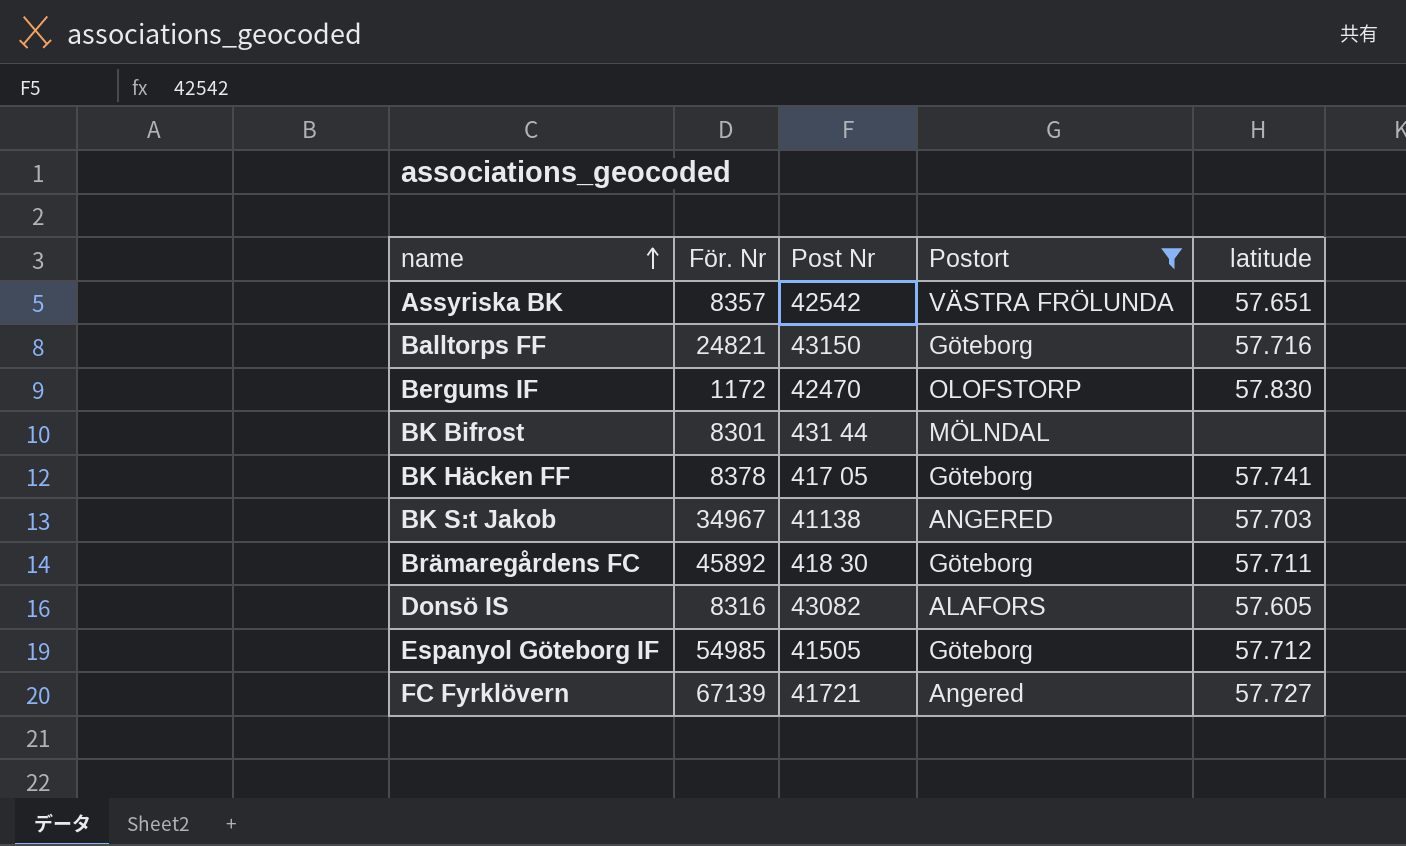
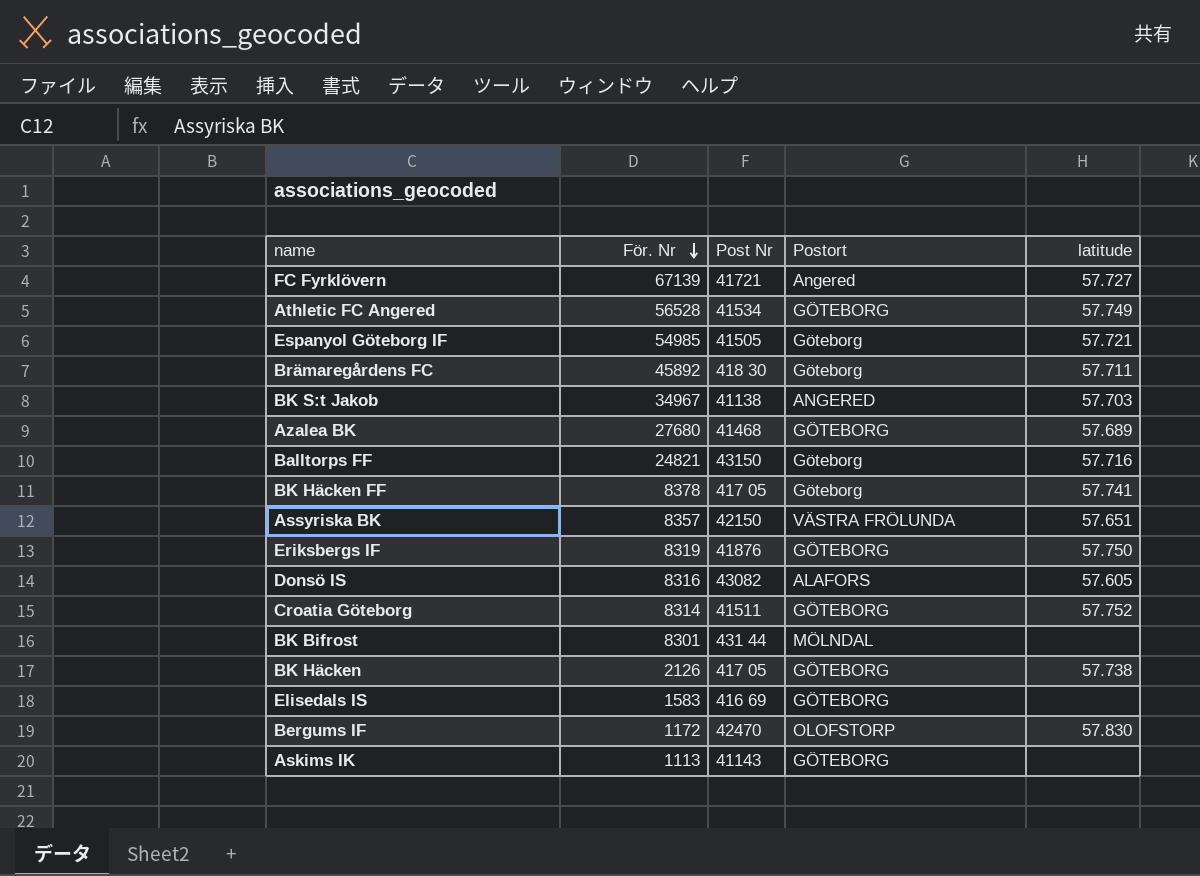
filter: Postort != GÖTEBORG -> none
row order: name ascending -> För. Nr descending
Espanyol Göteborg IF | latitude: 57.712 -> 57.721
Assyriska BK | Post Nr: 42542 -> 42150

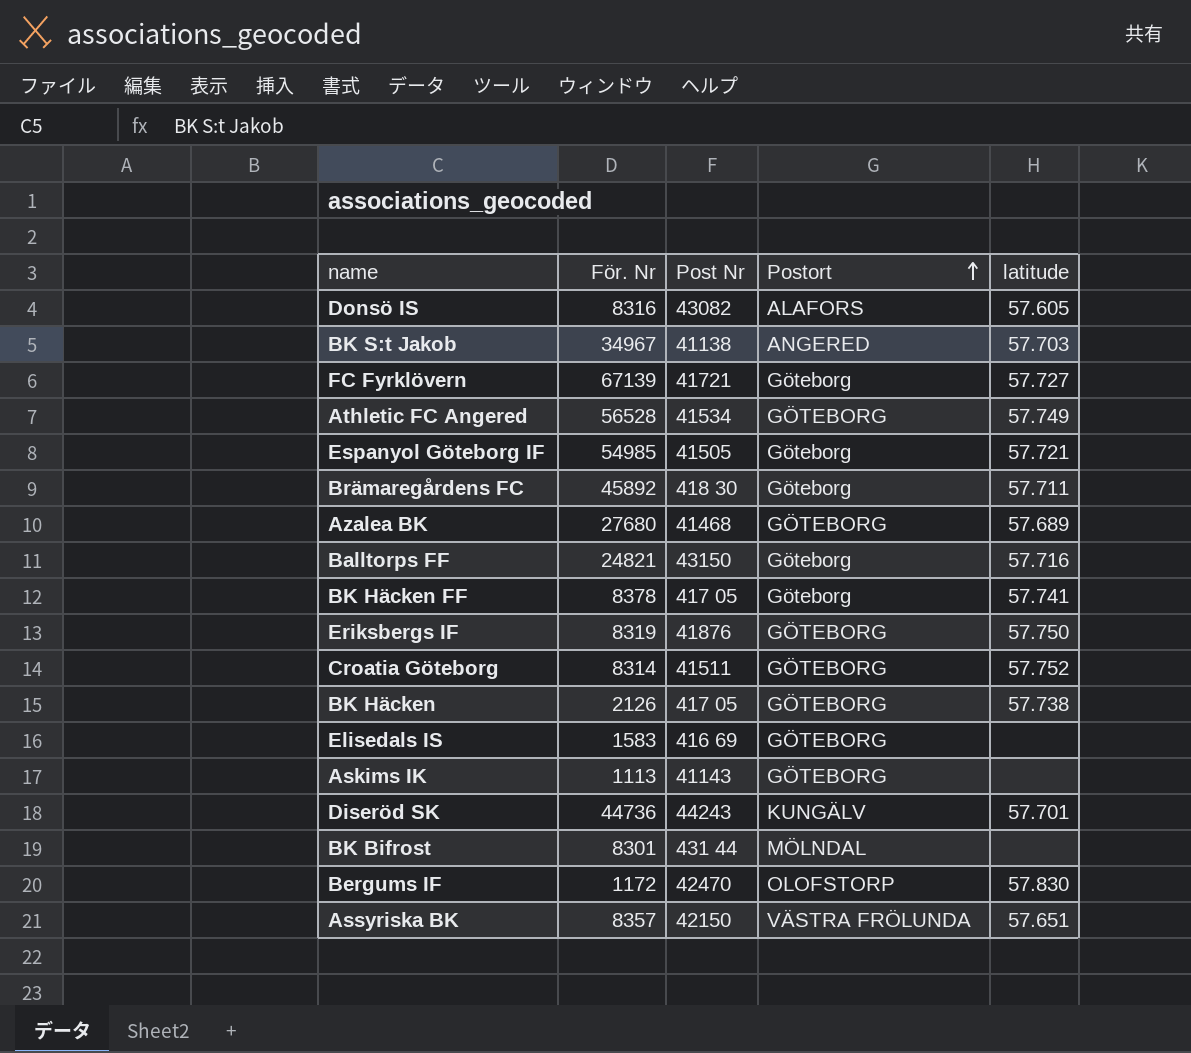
row order: För. Nr descending -> Postort ascending
FC Fyrklövern | Postort: Angered -> Göteborg
row Diseröd SK: none -> 44736 | 44243 | KUNGÄLV | 57.701

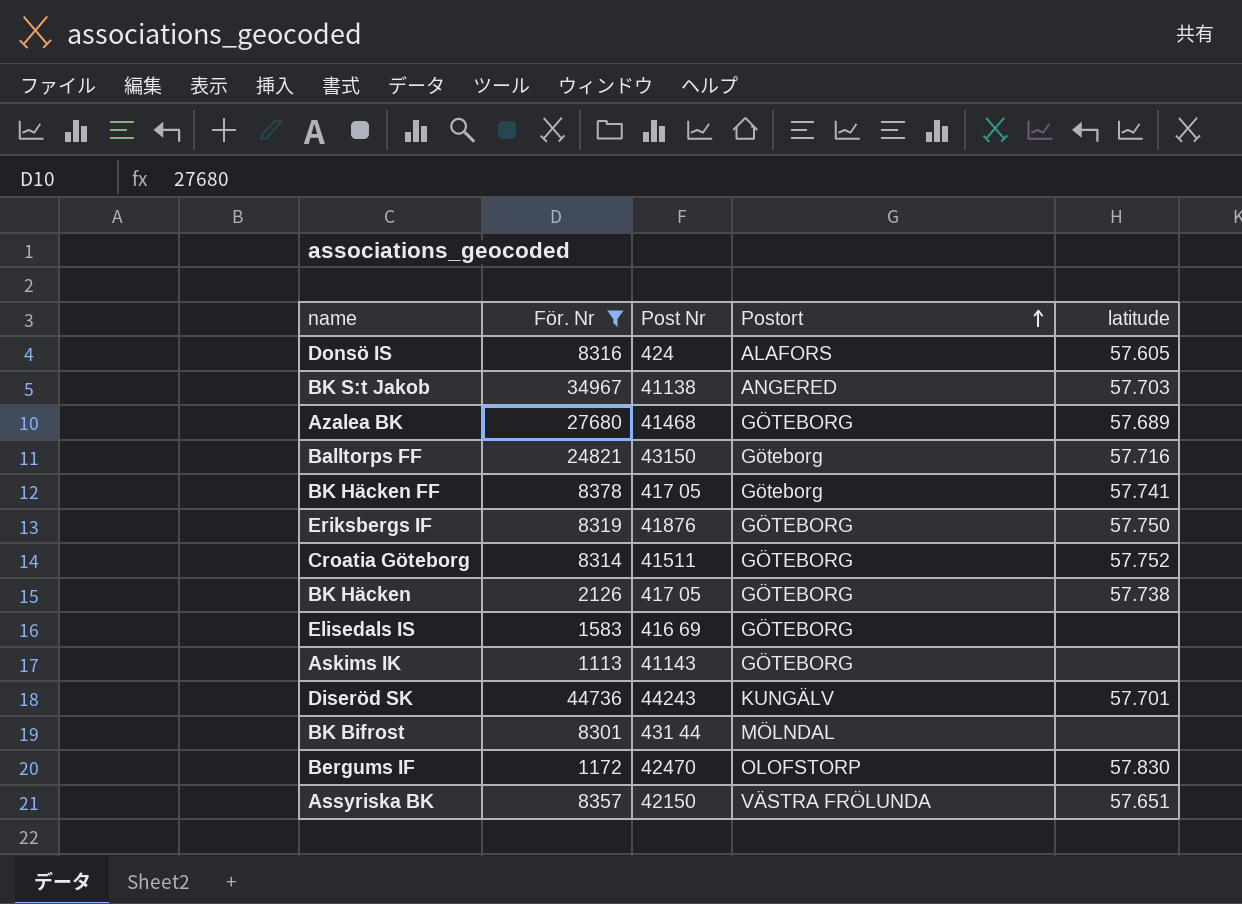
filter: none -> För. Nr <= 44736
Donsö IS | Post Nr: 43082 -> 424

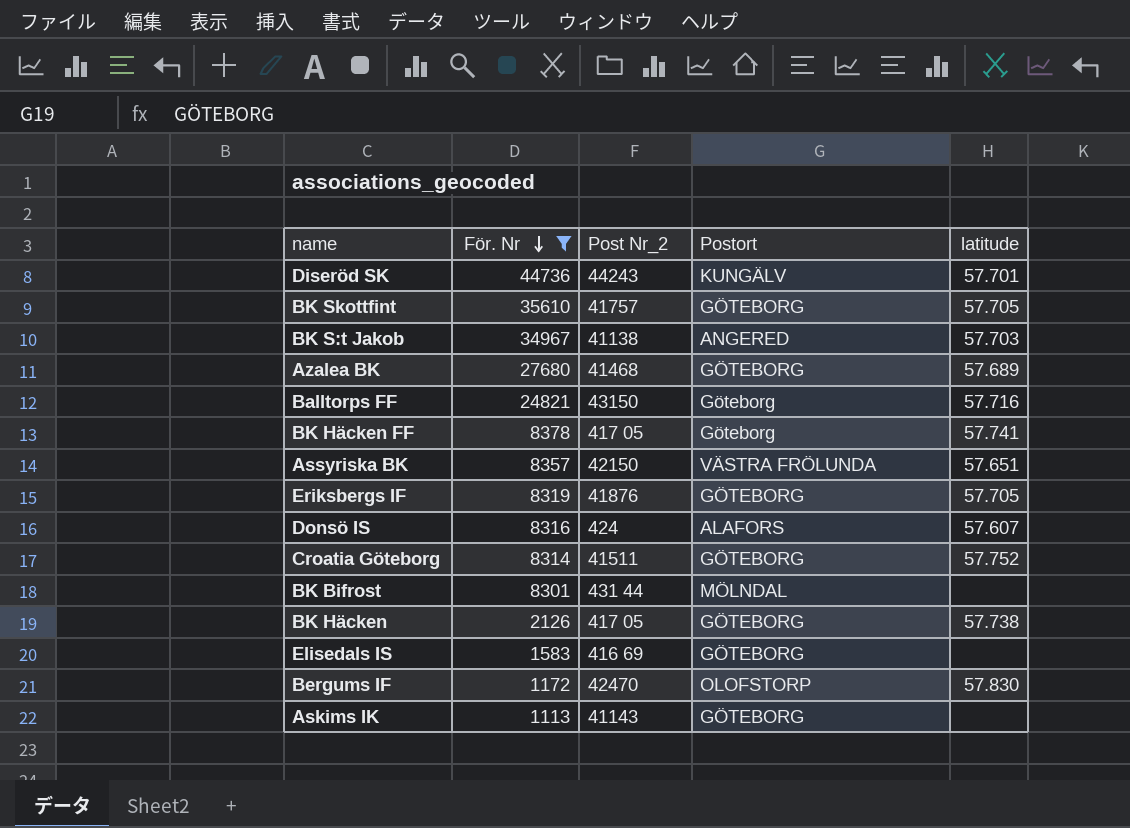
row order: Postort ascending -> För. Nr descending
column name: Post Nr -> Post Nr_2
row BK Skottfint: none -> 35610 | 41757 | GÖTEBORG | 57.705
Eriksbergs IF | latitude: 57.750 -> 57.705
Donsö IS | latitude: 57.605 -> 57.607

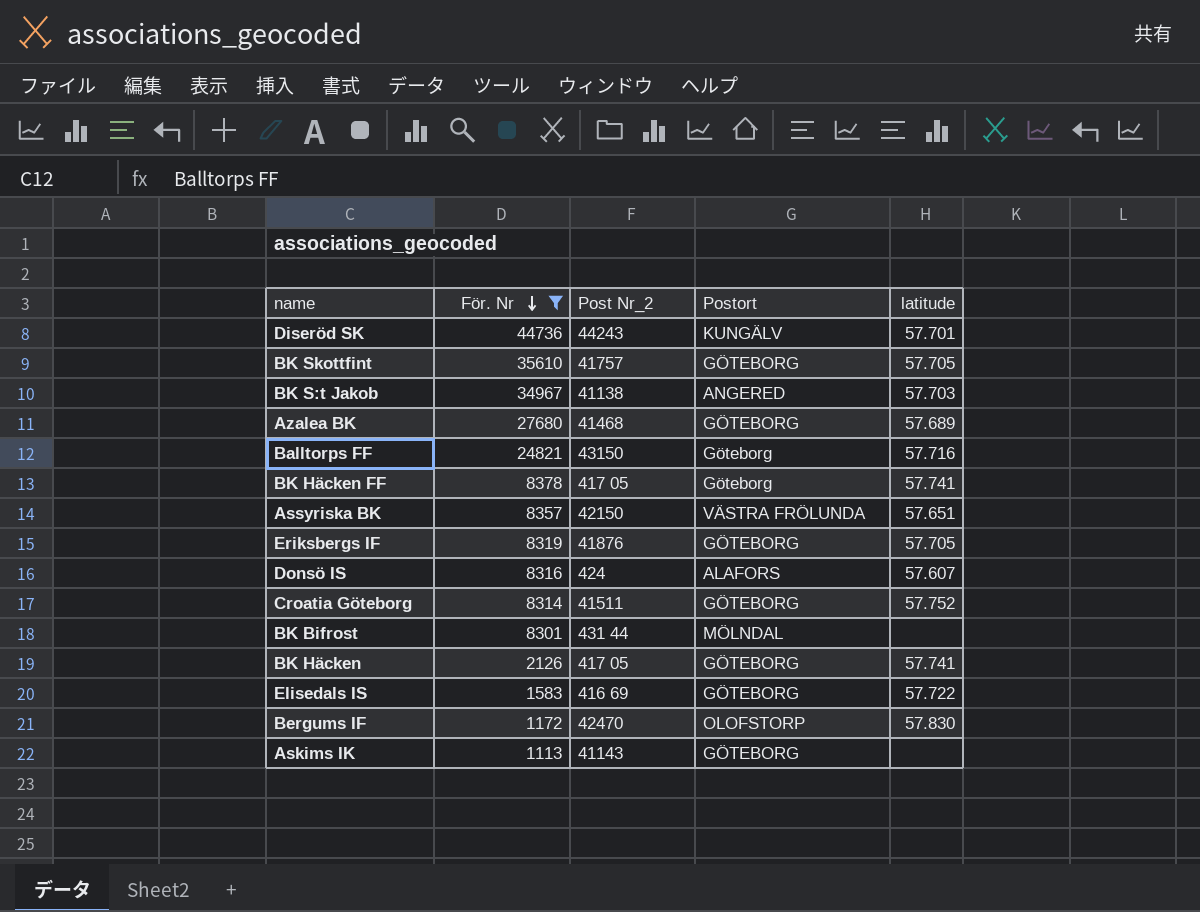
BK Häcken | latitude: 57.738 -> 57.741
Elisedals IS | latitude: none -> 57.722

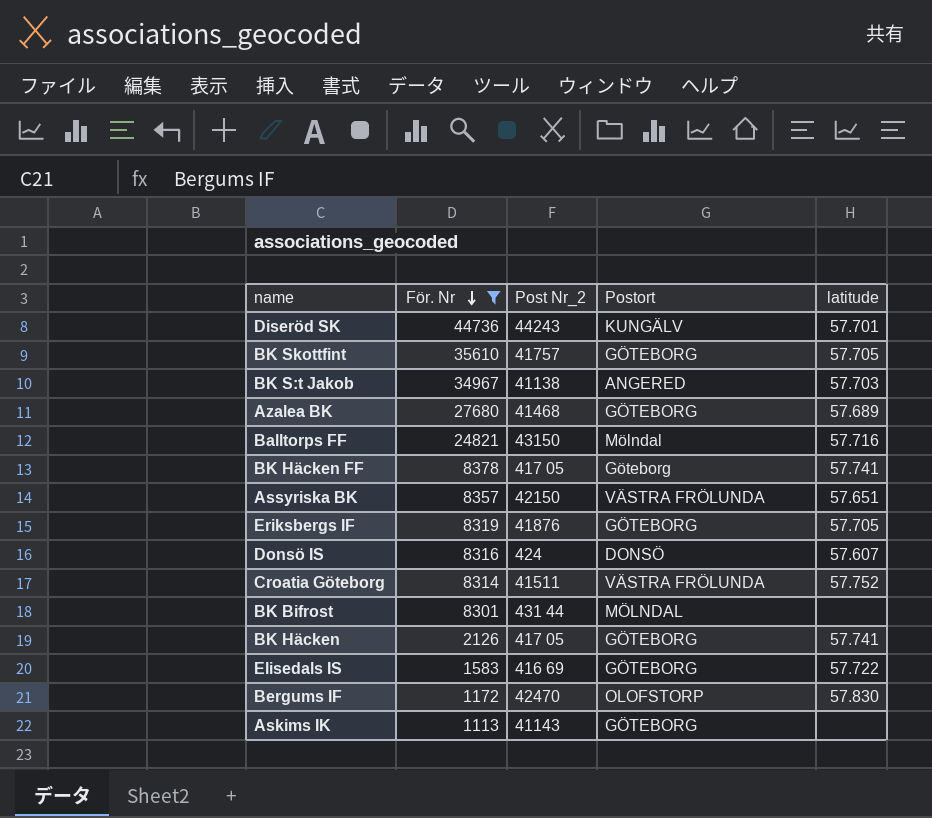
Balltorps FF | Postort: Göteborg -> Mölndal
Donsö IS | Postort: ALAFORS -> DONSÖ
Croatia Göteborg | Postort: GÖTEBORG -> VÄSTRA FRÖLUNDA

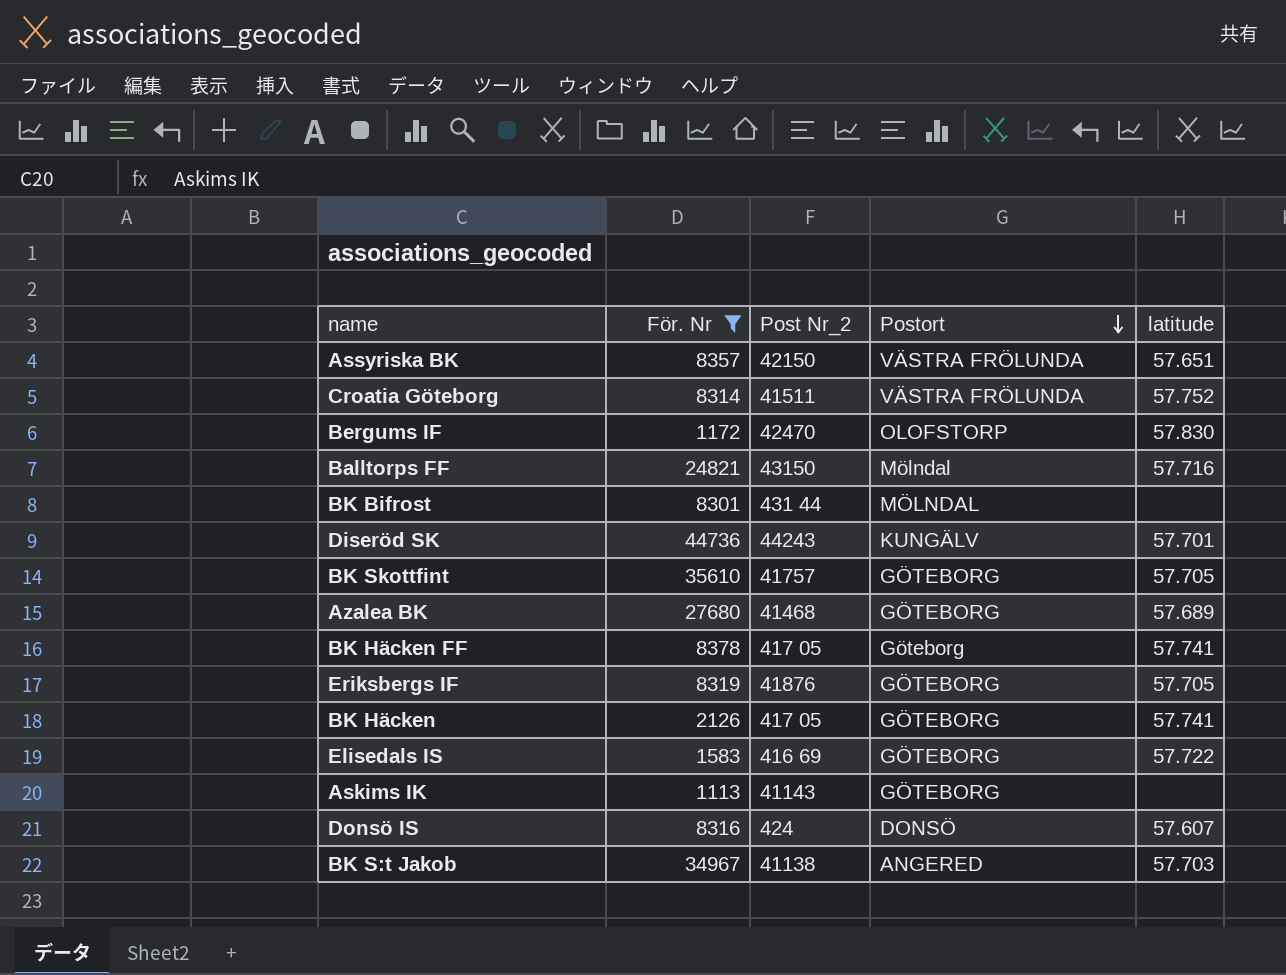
row order: För. Nr descending -> Postort descending

